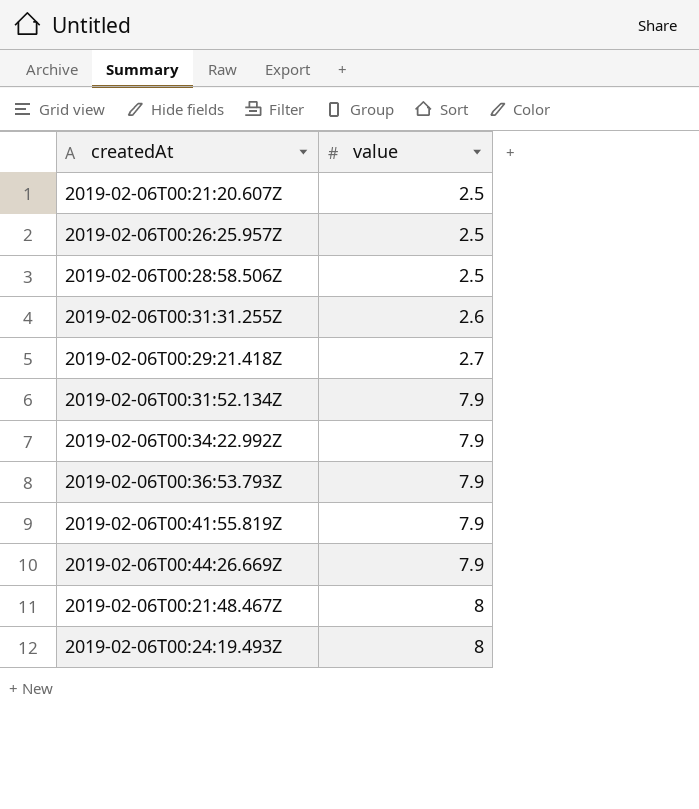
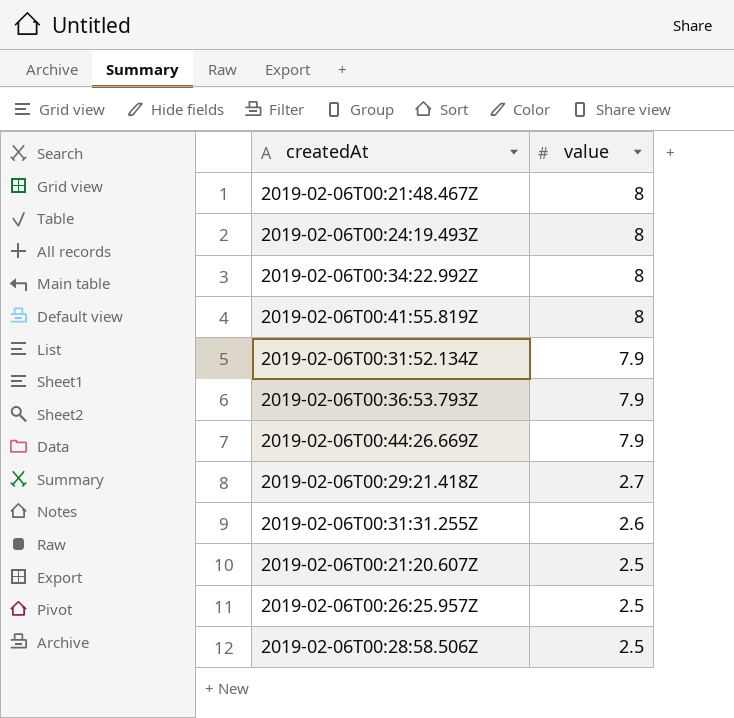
row order: value ascending -> value descending
2019-02-06T00:34:22.992Z | value: 7.9 -> 8
2019-02-06T00:41:55.819Z | value: 7.9 -> 8

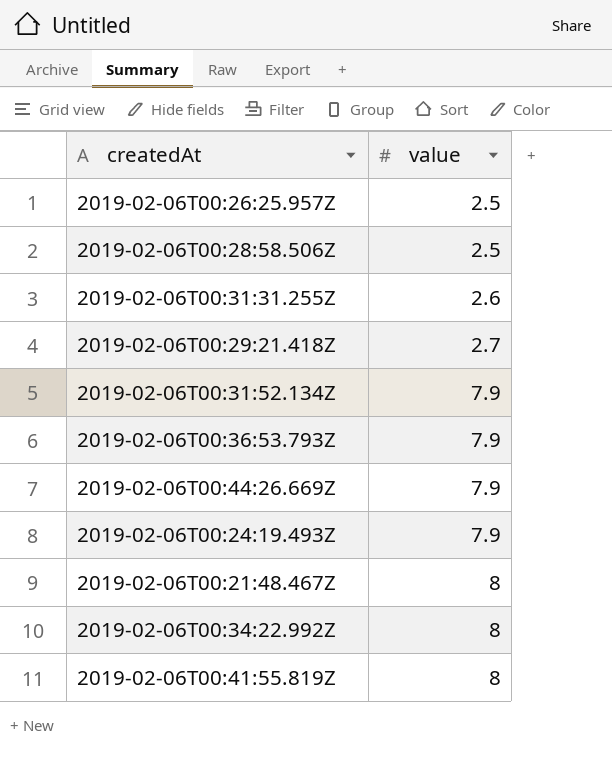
row order: value descending -> value ascending
row 2019-02-06T00:21:20.607Z: 2.5 -> none
2019-02-06T00:24:19.493Z | value: 8 -> 7.9

